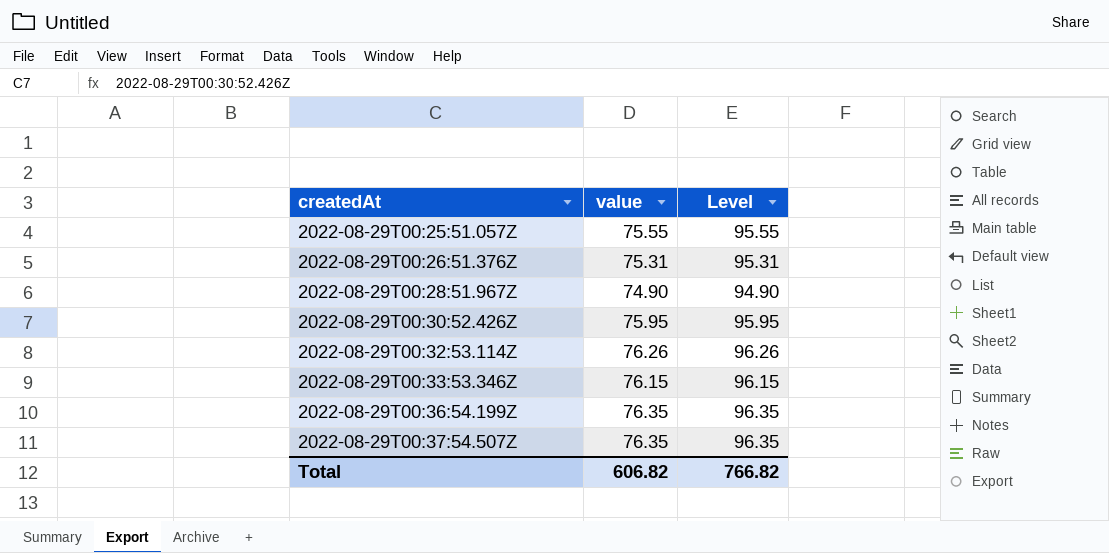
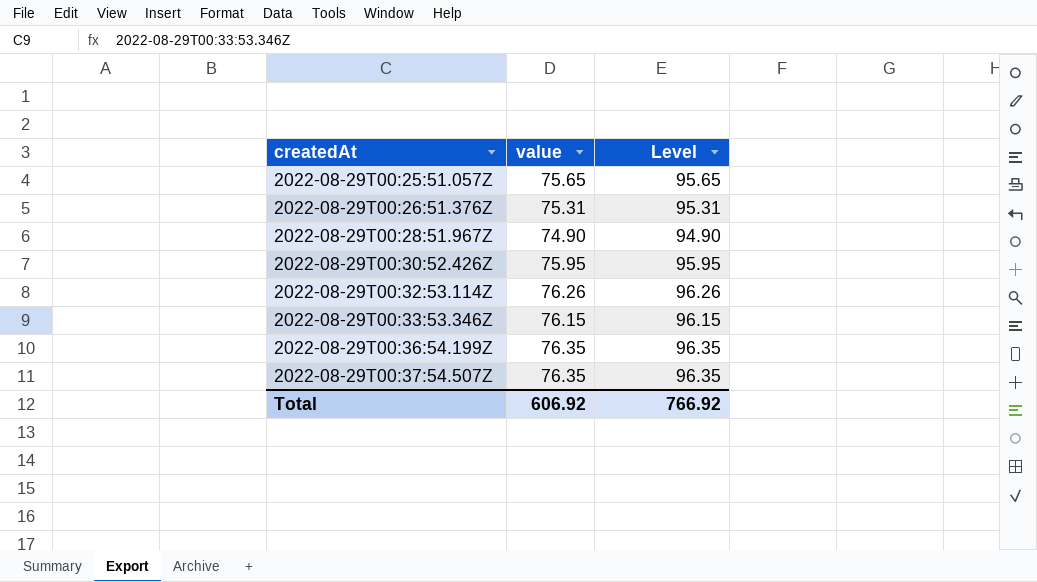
2022-08-29T00:25:51.057Z | value: 75.55 -> 75.65
2022-08-29T00:25:51.057Z | Level: 95.55 -> 95.65
Total | value: 606.82 -> 606.92
Total | Level: 766.82 -> 766.92

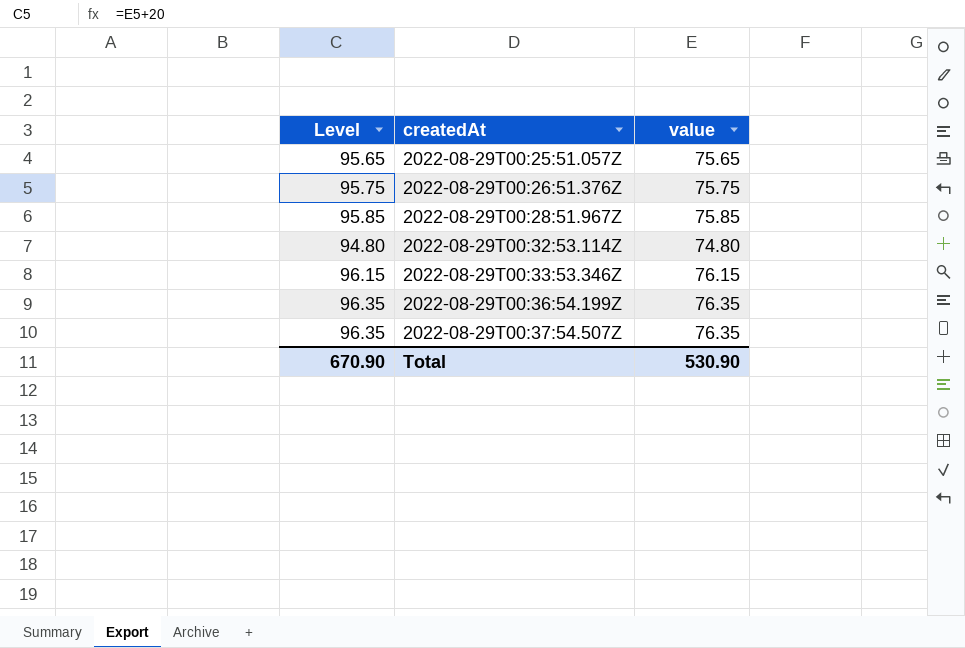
column Level | position: 3 -> 1
row 2022-08-29T00:30:52.426Z: 75.95 | 95.95 -> none
2022-08-29T00:26:51.376Z | Level: 95.31 -> 95.75
2022-08-29T00:26:51.376Z | value: 75.31 -> 75.75
2022-08-29T00:28:51.967Z | Level: 94.90 -> 95.85
2022-08-29T00:28:51.967Z | value: 74.90 -> 75.85
2022-08-29T00:32:53.114Z | Level: 96.26 -> 94.80
2022-08-29T00:32:53.114Z | value: 76.26 -> 74.80
Total | Level: 766.92 -> 670.90
Total | value: 606.92 -> 530.90

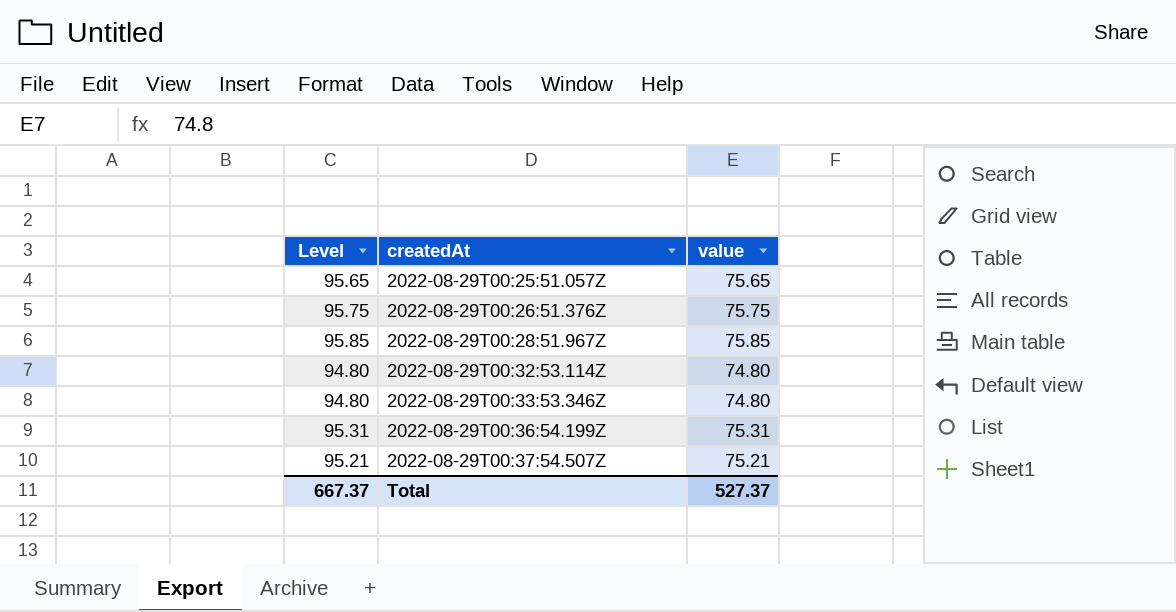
2022-08-29T00:33:53.346Z | Level: 96.15 -> 94.80
2022-08-29T00:33:53.346Z | value: 76.15 -> 74.80
2022-08-29T00:36:54.199Z | Level: 96.35 -> 95.31
2022-08-29T00:36:54.199Z | value: 76.35 -> 75.31
2022-08-29T00:37:54.507Z | Level: 96.35 -> 95.21
2022-08-29T00:37:54.507Z | value: 76.35 -> 75.21
Total | Level: 670.90 -> 667.37
Total | value: 530.90 -> 527.37

